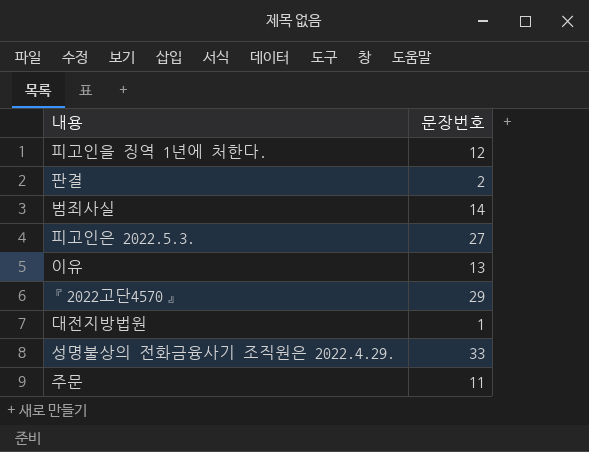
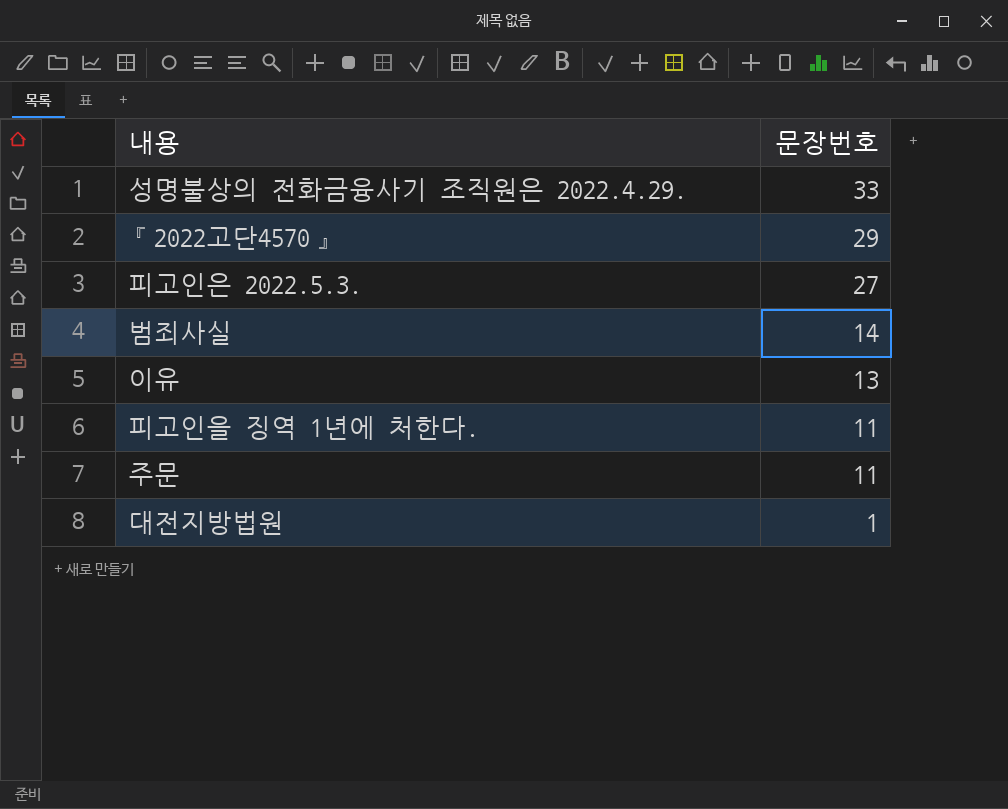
row order: none -> 문장번호 descending
row 판결: 2 -> none
피고인을 징역 1년에 처한다. | 문장번호: 12 -> 11

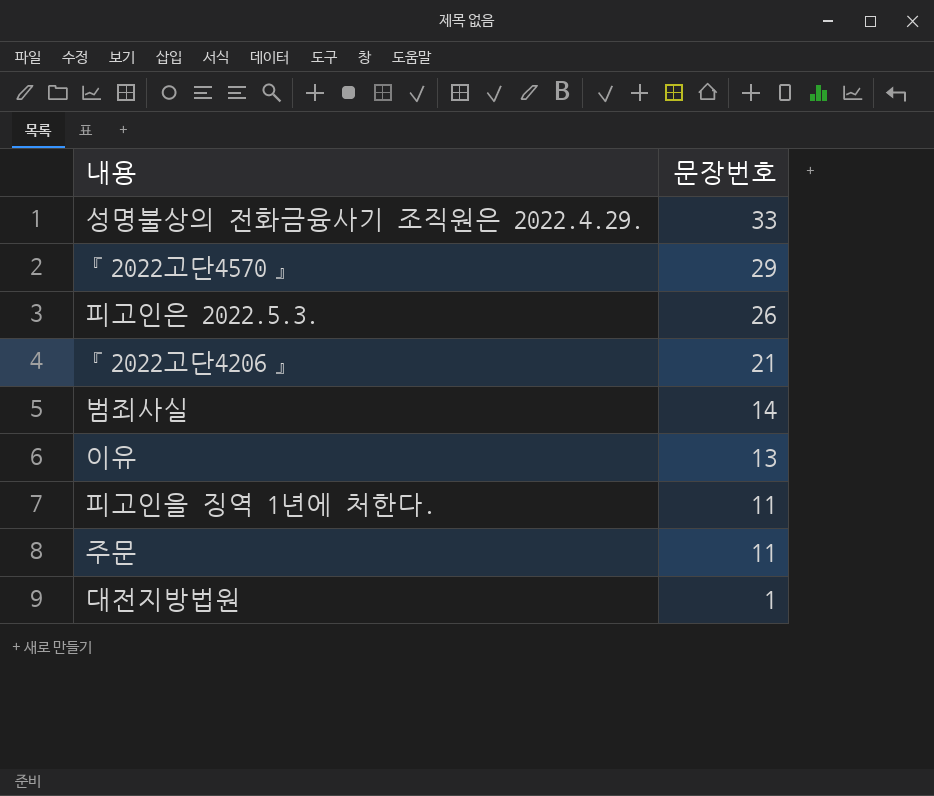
피고인은 2022.5.3. | 문장번호: 27 -> 26
row 『2022고단4206』: none -> 21

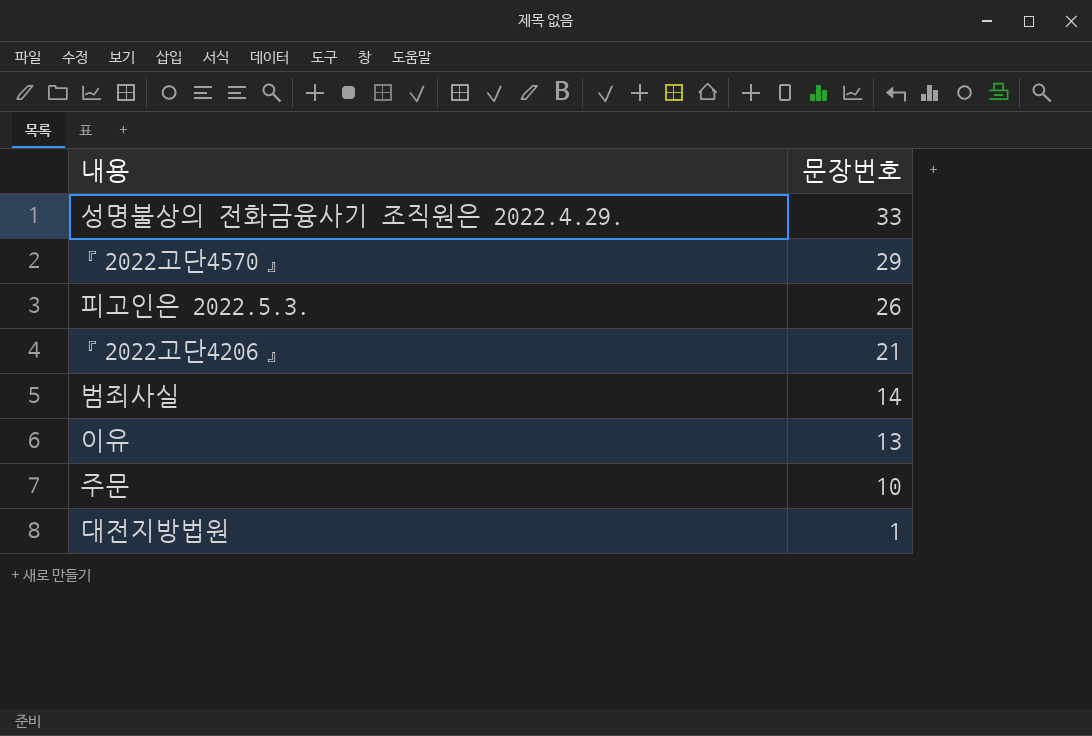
row 피고인을 징역 1년에 처한다.: 11 -> none
주문 | 문장번호: 11 -> 10

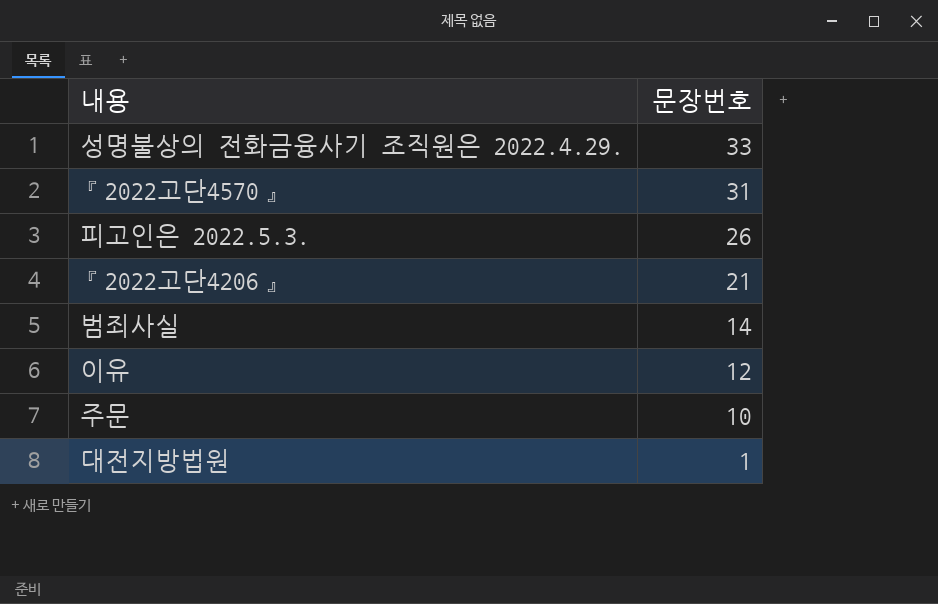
『2022고단4570』 | 문장번호: 29 -> 31
이유 | 문장번호: 13 -> 12

